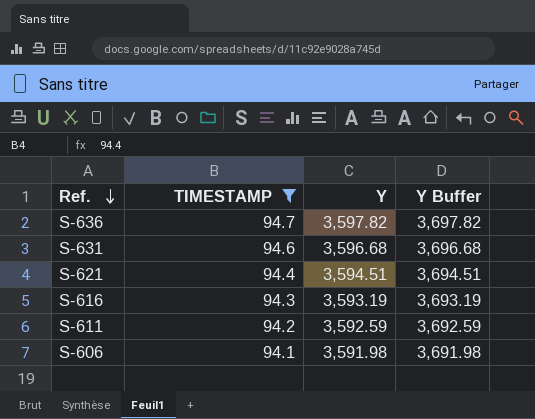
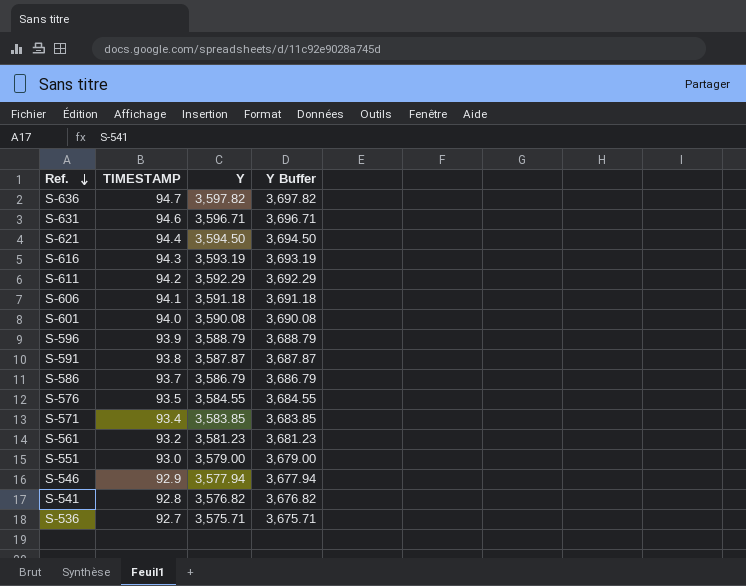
filter: TIMESTAMP >= 94.1 -> none
S-631 | Y: 3,596.68 -> 3,596.71
S-631 | Y Buffer: 3,696.68 -> 3,696.71
S-621 | Y: 3,594.51 -> 3,594.50
S-621 | Y Buffer: 3,694.51 -> 3,694.50
S-611 | Y: 3,592.59 -> 3,592.29
S-611 | Y Buffer: 3,692.59 -> 3,692.29
S-606 | Y: 3,591.98 -> 3,591.18
S-606 | Y Buffer: 3,691.98 -> 3,691.18

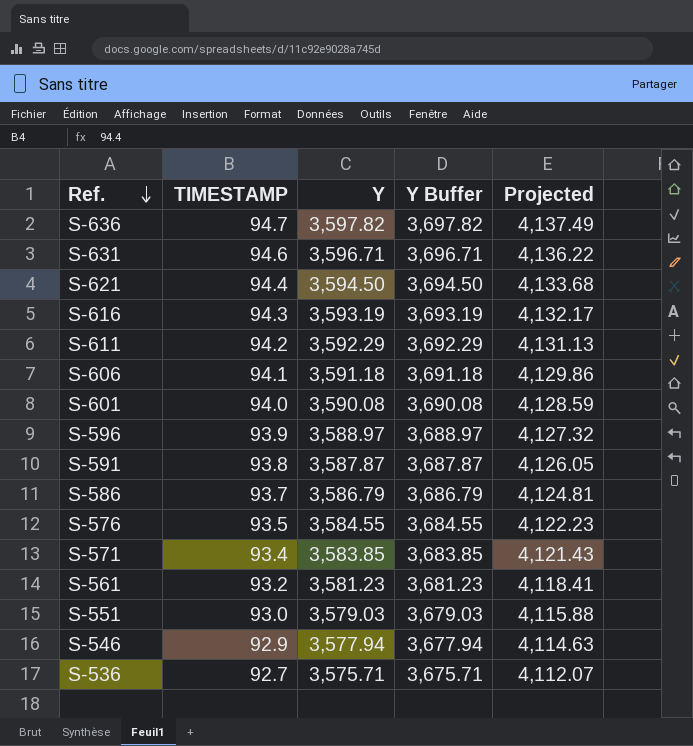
column Projected | formula: none -> [Y] * 1.15
row S-541: 92.8 | 3,576.82 | 3,676.82 -> none
S-596 | Y: 3,588.79 -> 3,588.97
S-596 | Y Buffer: 3,688.79 -> 3,688.97
S-551 | Y: 3,579.00 -> 3,579.03
S-551 | Y Buffer: 3,679.00 -> 3,679.03

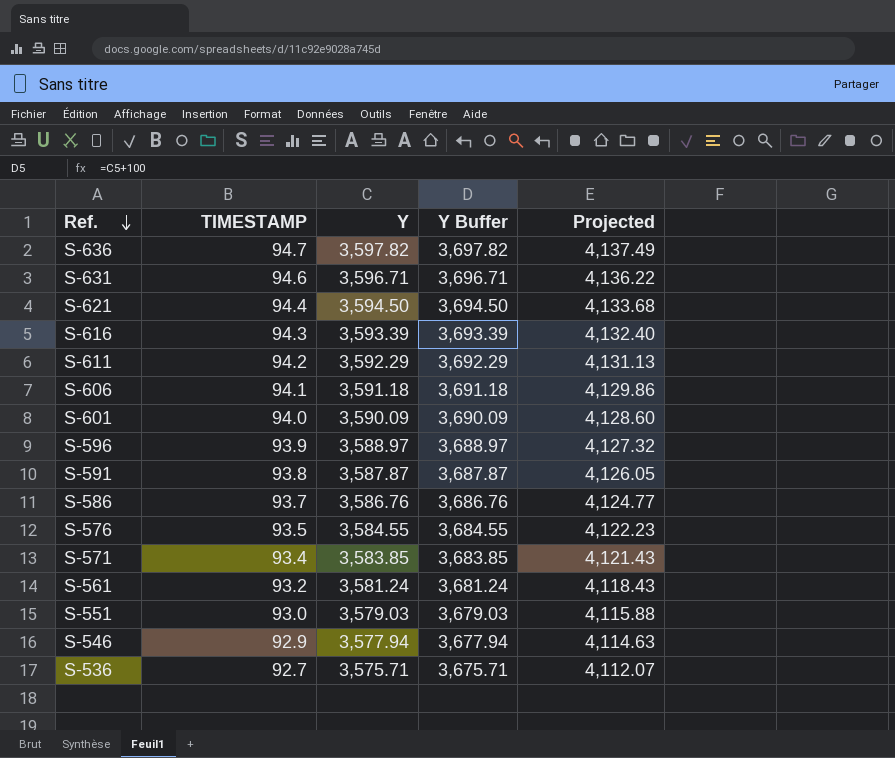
S-616 | Y: 3,593.19 -> 3,593.39
S-616 | Y Buffer: 3,693.19 -> 3,693.39
S-616 | Projected: 4,132.17 -> 4,132.40
S-601 | Y: 3,590.08 -> 3,590.09
S-601 | Y Buffer: 3,690.08 -> 3,690.09
S-601 | Projected: 4,128.59 -> 4,128.60
S-586 | Y: 3,586.79 -> 3,586.76
S-586 | Y Buffer: 3,686.79 -> 3,686.76
S-586 | Projected: 4,124.81 -> 4,124.77
S-561 | Y: 3,581.23 -> 3,581.24
S-561 | Y Buffer: 3,681.23 -> 3,681.24
S-561 | Projected: 4,118.41 -> 4,118.43

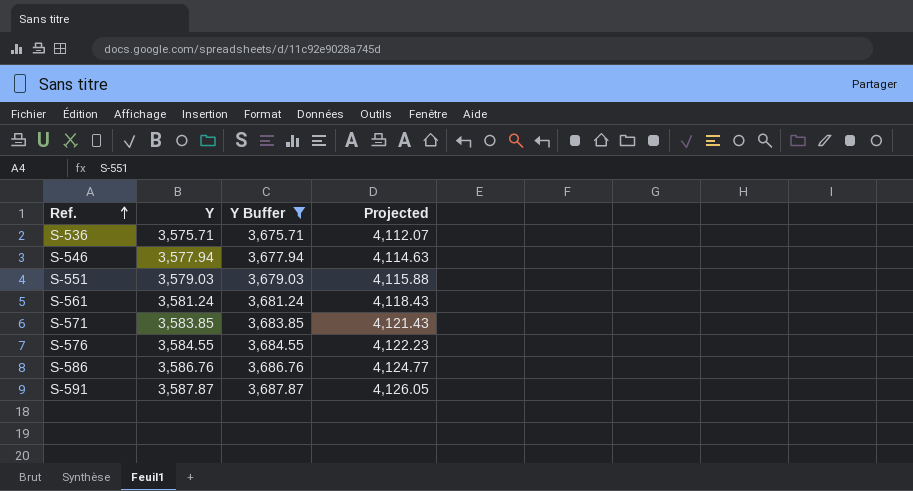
filter: none -> Y Buffer <= 3,687.87
row order: Ref. descending -> Ref. ascending
column TIMESTAMP | position: 2 -> none

